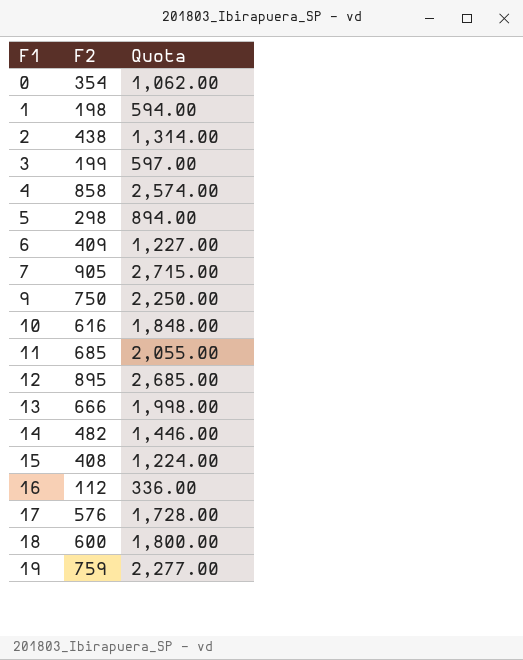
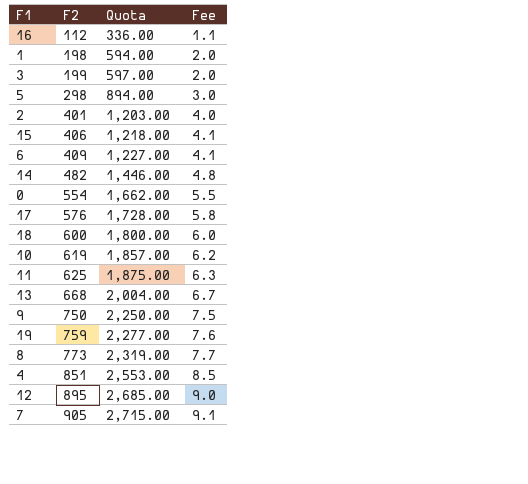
row order: F1 ascending -> F2 ascending
column Fee | formula: none -> [F2] * 0.01
2 | F2: 438 -> 401
2 | Quota: 1,314.00 -> 1,203.00
15 | F2: 408 -> 406
15 | Quota: 1,224.00 -> 1,218.00
0 | F2: 354 -> 554
0 | Quota: 1,062.00 -> 1,662.00
10 | F2: 616 -> 619
10 | Quota: 1,848.00 -> 1,857.00
11 | F2: 685 -> 625
11 | Quota: 2,055.00 -> 1,875.00
13 | F2: 666 -> 668
13 | Quota: 1,998.00 -> 2,004.00
row 8: none -> 773 | 2,319.00 | 7.7
4 | F2: 858 -> 851
4 | Quota: 2,574.00 -> 2,553.00

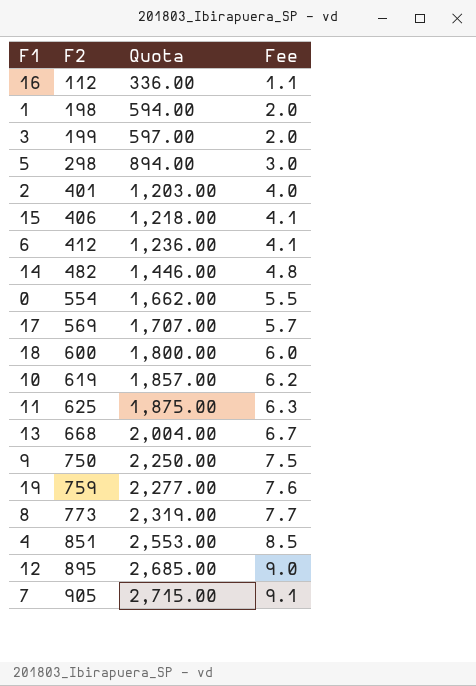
6 | F2: 409 -> 412
6 | Quota: 1,227.00 -> 1,236.00
17 | F2: 576 -> 569
17 | Quota: 1,728.00 -> 1,707.00
17 | Fee: 5.8 -> 5.7

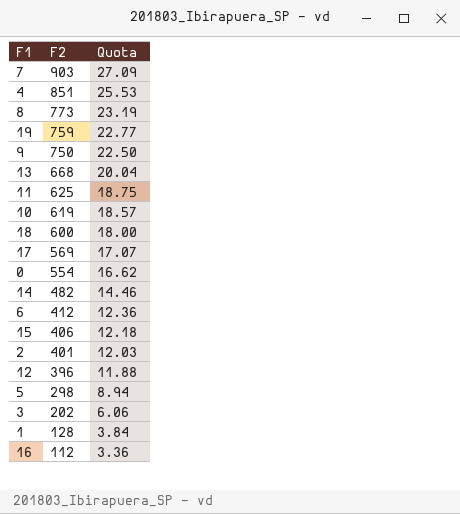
row order: F2 ascending -> F2 descending
column Fee | formula: [F2] * 0.01 -> none
column Quota | formula: [F2] * 3 -> [F2] * 0.03
7 | F2: 905 -> 903
12 | F2: 895 -> 396
3 | F2: 199 -> 202
1 | F2: 198 -> 128

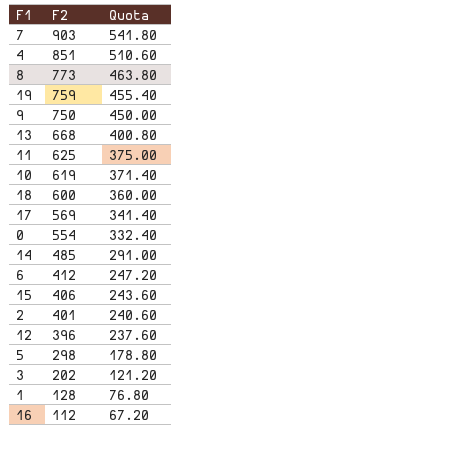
column Quota | formula: [F2] * 0.03 -> [F2] * 0.6
14 | F2: 482 -> 485

